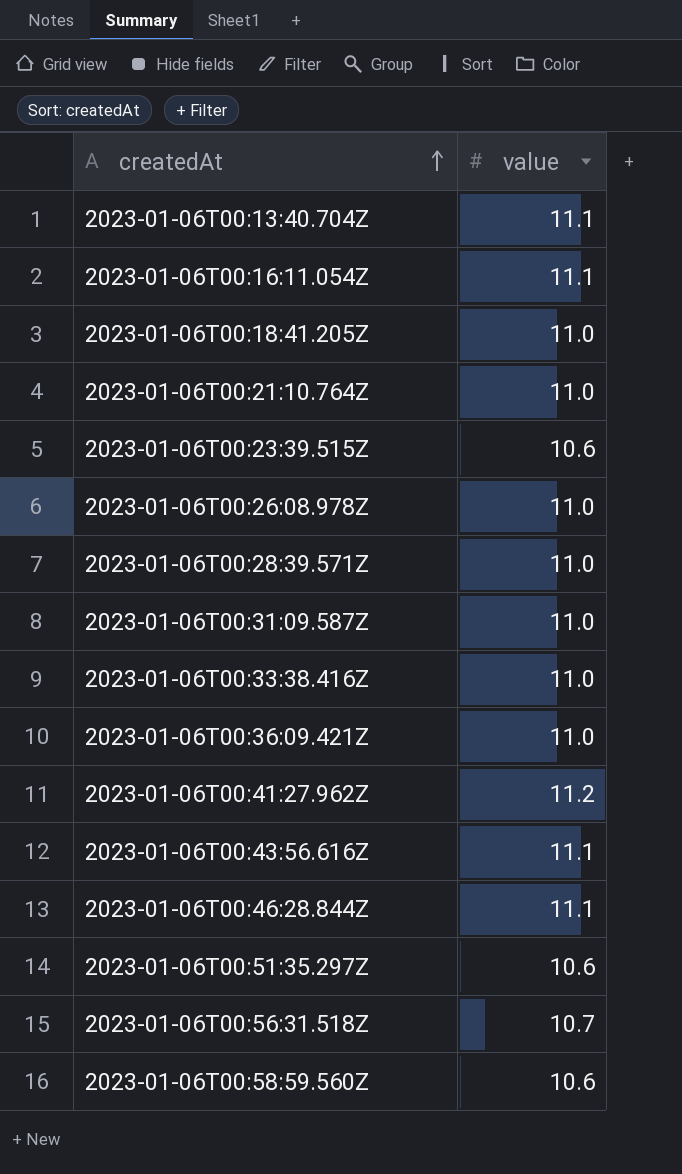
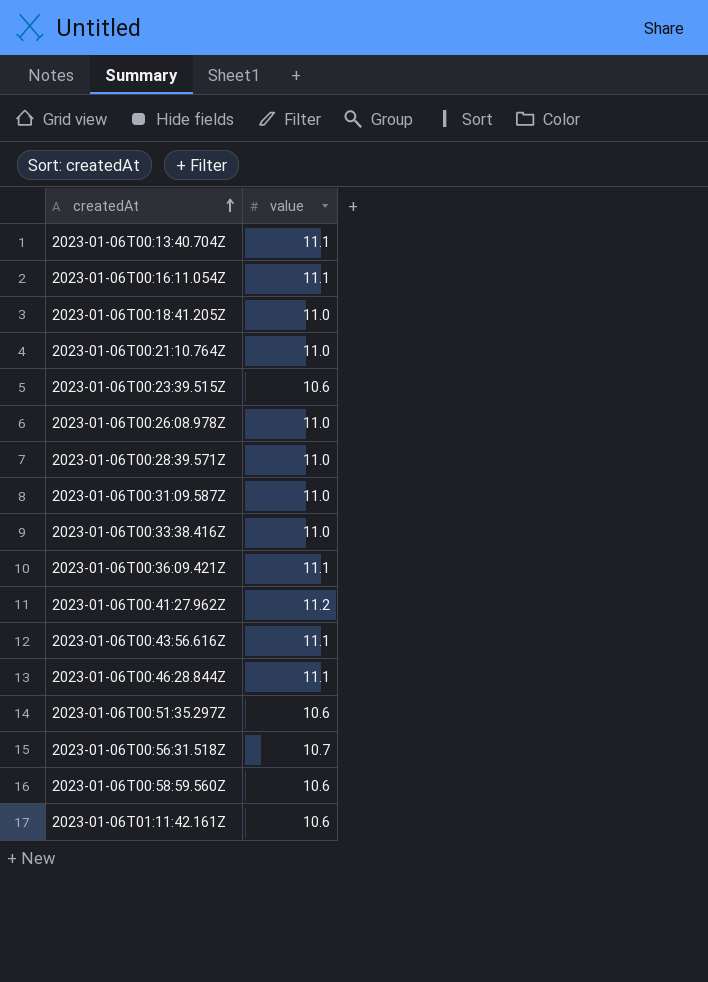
2023-01-06T00:36:09.421Z | value: 11.0 -> 11.1
row 2023-01-06T01:11:42.161Z: none -> 10.6

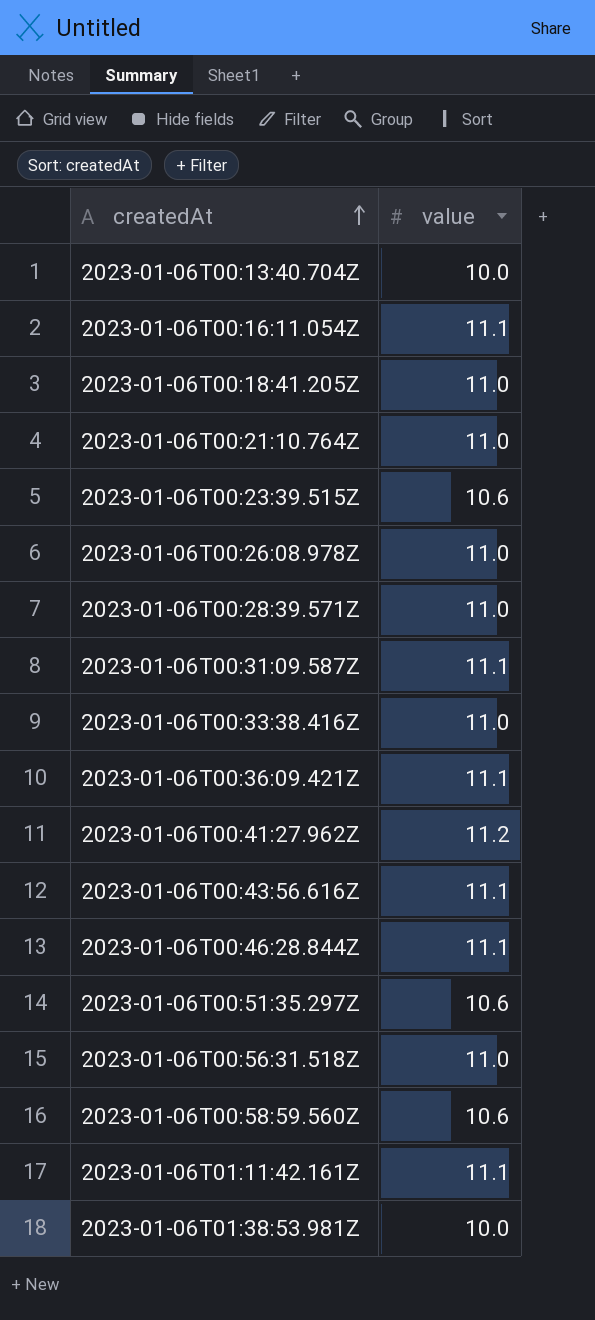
2023-01-06T00:13:40.704Z | value: 11.1 -> 10.0
2023-01-06T00:31:09.587Z | value: 11.0 -> 11.1
2023-01-06T00:56:31.518Z | value: 10.7 -> 11.0
2023-01-06T01:11:42.161Z | value: 10.6 -> 11.1
row 2023-01-06T01:38:53.981Z: none -> 10.0

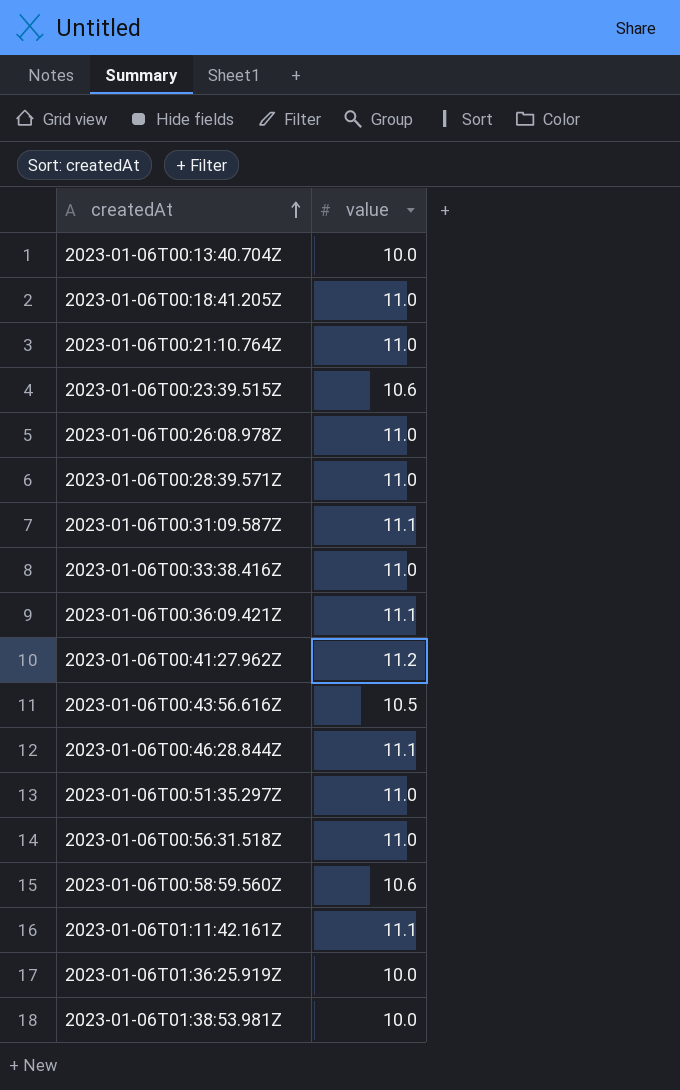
row 2023-01-06T00:16:11.054Z: 11.1 -> none
2023-01-06T00:43:56.616Z | value: 11.1 -> 10.5
2023-01-06T00:51:35.297Z | value: 10.6 -> 11.0
row 2023-01-06T01:36:25.919Z: none -> 10.0

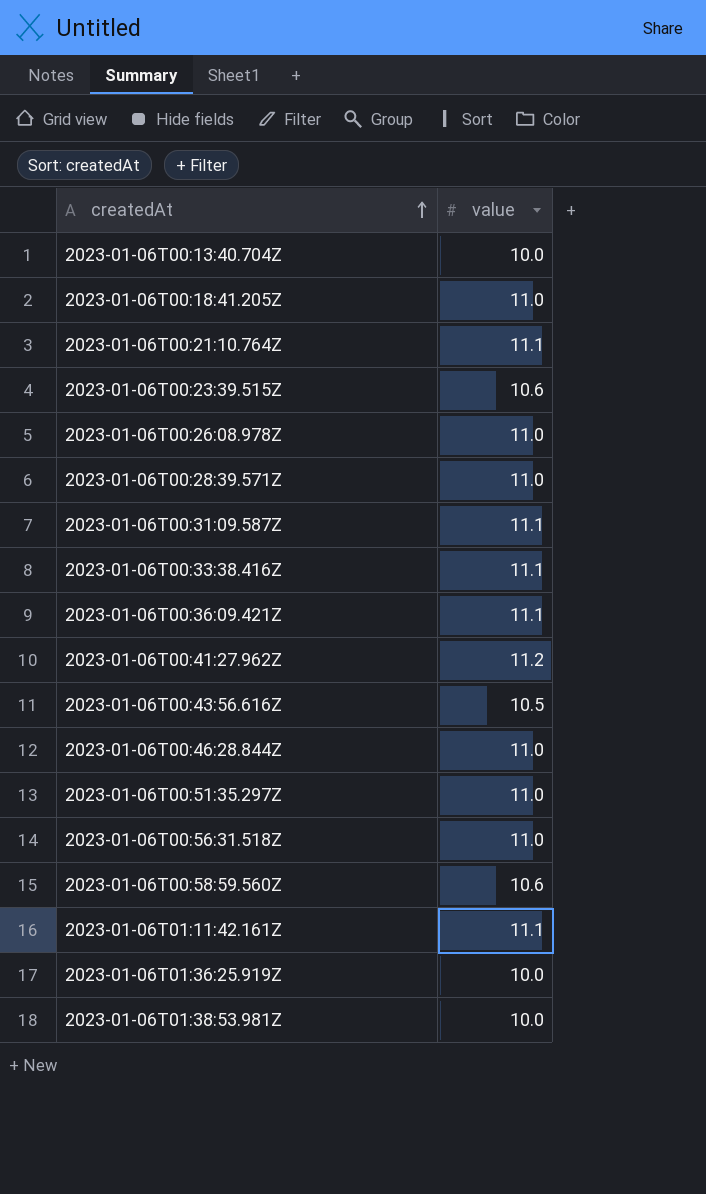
2023-01-06T00:21:10.764Z | value: 11.0 -> 11.1
2023-01-06T00:33:38.416Z | value: 11.0 -> 11.1
2023-01-06T00:46:28.844Z | value: 11.1 -> 11.0

